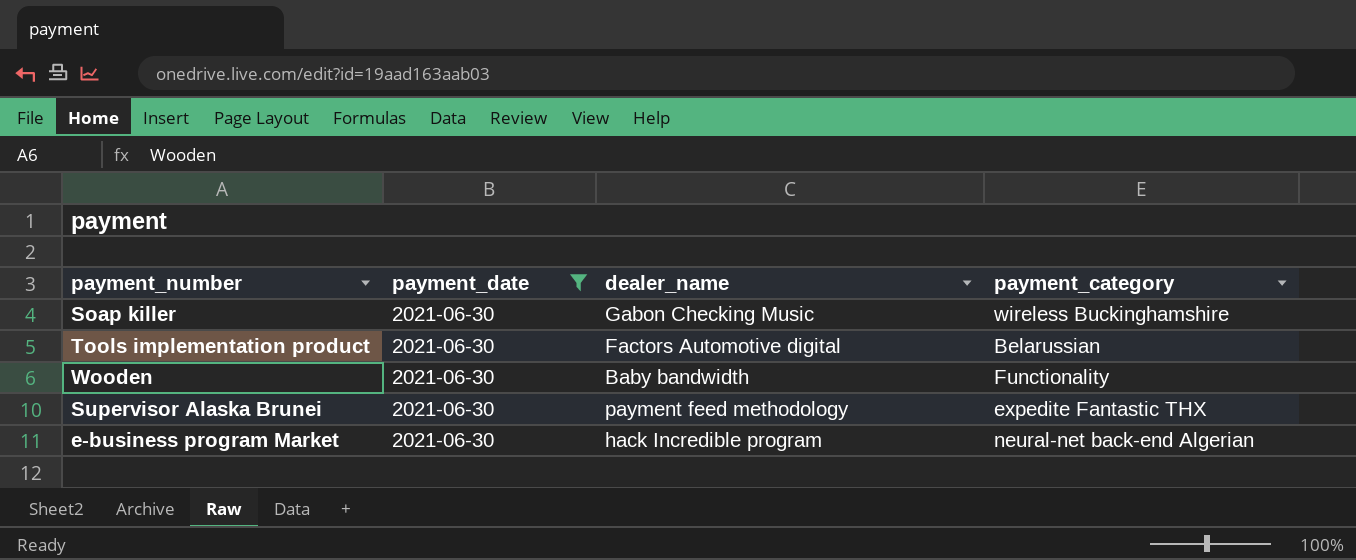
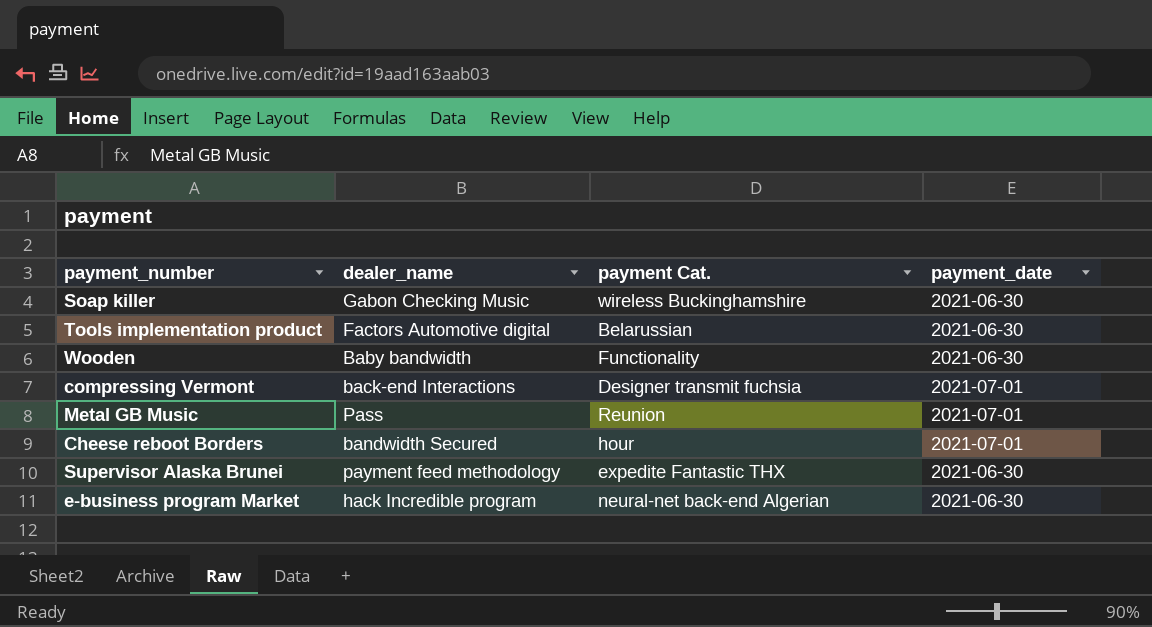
filter: payment_date = 2021-06-30 -> none
column name: payment_category -> payment Cat.
column payment_date | position: 2 -> 4

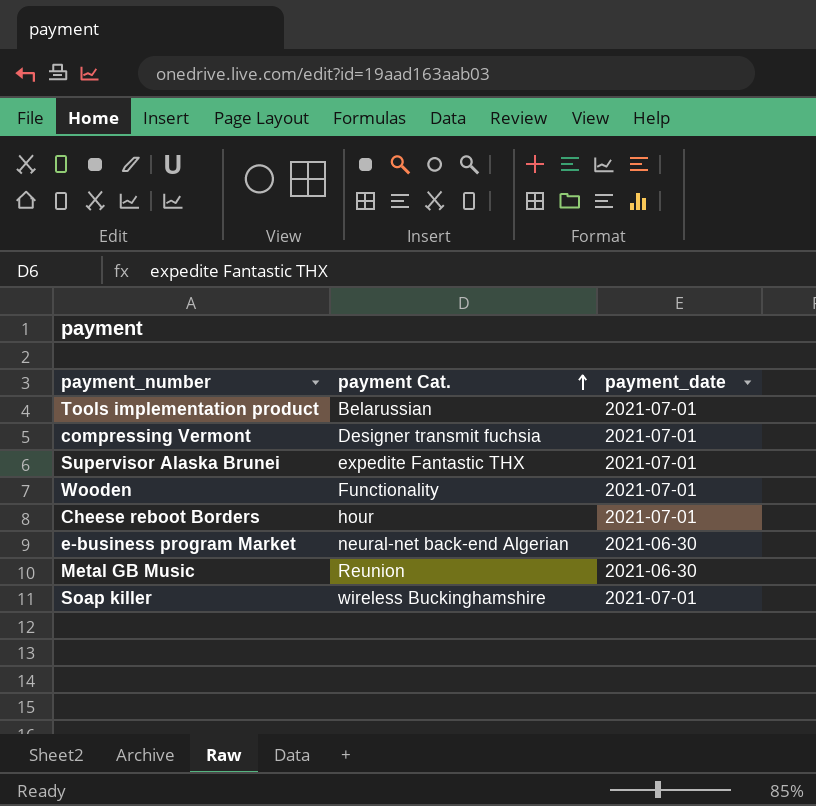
row order: none -> payment Cat. ascending
column dealer_name | position: 2 -> none
Tools implementation product | payment_date: 2021-06-30 -> 2021-07-01
Supervisor Alaska Brunei | payment_date: 2021-06-30 -> 2021-07-01
Wooden | payment_date: 2021-06-30 -> 2021-07-01
Metal GB Music | payment_date: 2021-07-01 -> 2021-06-30
Soap killer | payment_date: 2021-06-30 -> 2021-07-01

